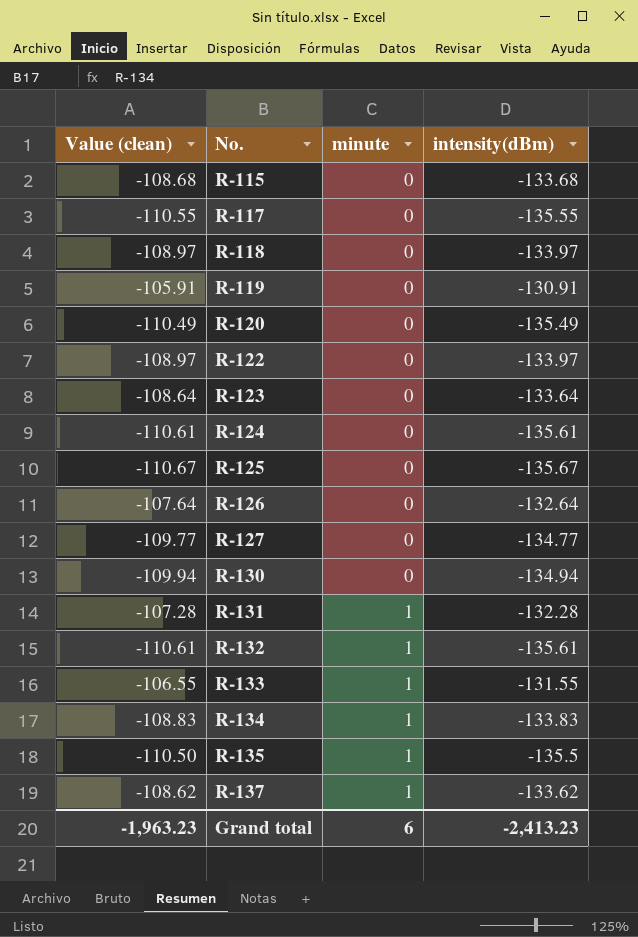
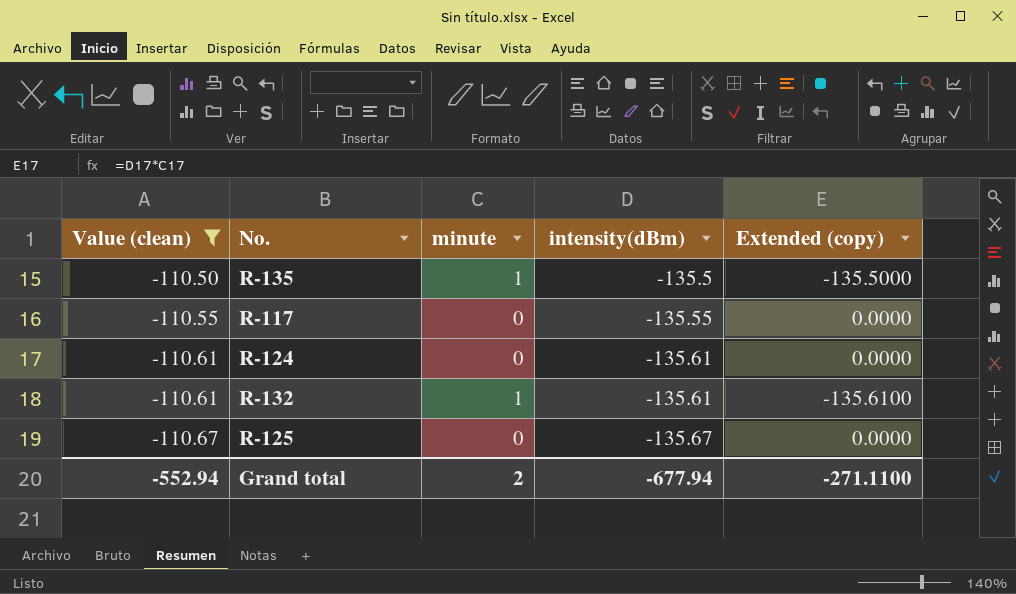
filter: none -> Value (clean) <= -110.50
row order: No. ascending -> Value (clean) descending
column Extended (copy) | formula: none -> [minute] * [intensity(dBm)]
Grand total | Value (clean): -1,963.23 -> -552.94
Grand total | minute: 6 -> 2
Grand total | intensity(dBm): -2,413.23 -> -677.94

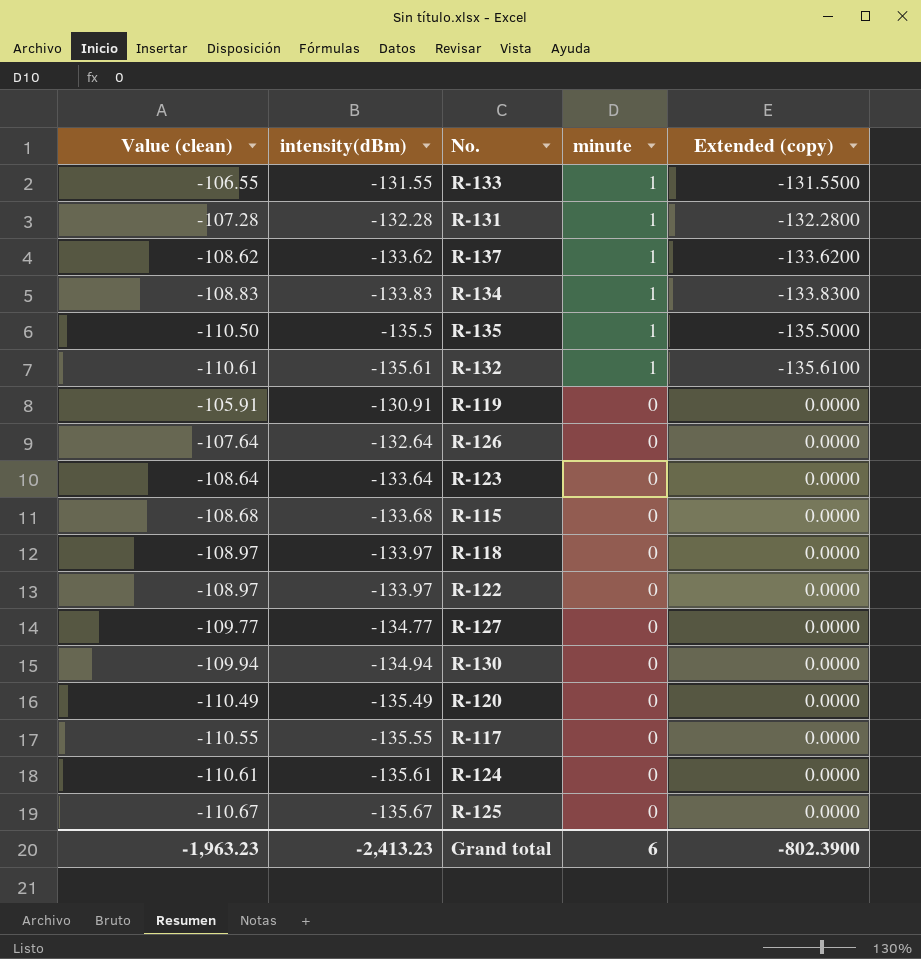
filter: Value (clean) <= -110.50 -> none
row order: Value (clean) descending -> minute descending
column intensity(dBm) | position: 4 -> 2
Grand total | Value (clean): -552.94 -> -1,963.23
Grand total | intensity(dBm): -677.94 -> -2,413.23
Grand total | minute: 2 -> 6
Grand total | Extended (copy): -271.1100 -> -802.3900

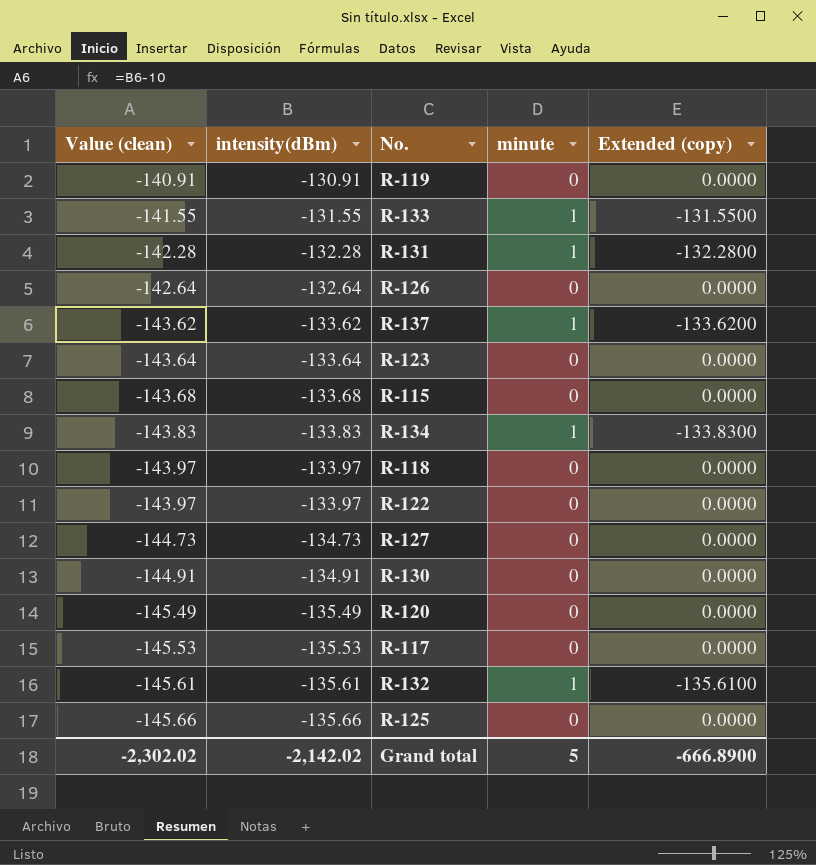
row order: minute descending -> Value (clean) descending
column Value (clean) | formula: [intensity(dBm)] + 25 -> [intensity(dBm)] - 10
row R-135: -110.50 | -135.5 | 1 | -135.5000 -> none
row R-124: -110.61 | -135.61 | 0 | 0.0000 -> none
R-127 | intensity(dBm): -134.77 -> -134.73
R-130 | intensity(dBm): -134.94 -> -134.91
R-117 | intensity(dBm): -135.55 -> -135.53
R-125 | intensity(dBm): -135.67 -> -135.66
Grand total | Value (clean): -1,963.23 -> -2,302.02
Grand total | intensity(dBm): -2,413.23 -> -2,142.02
Grand total | minute: 6 -> 5
Grand total | Extended (copy): -802.3900 -> -666.8900

